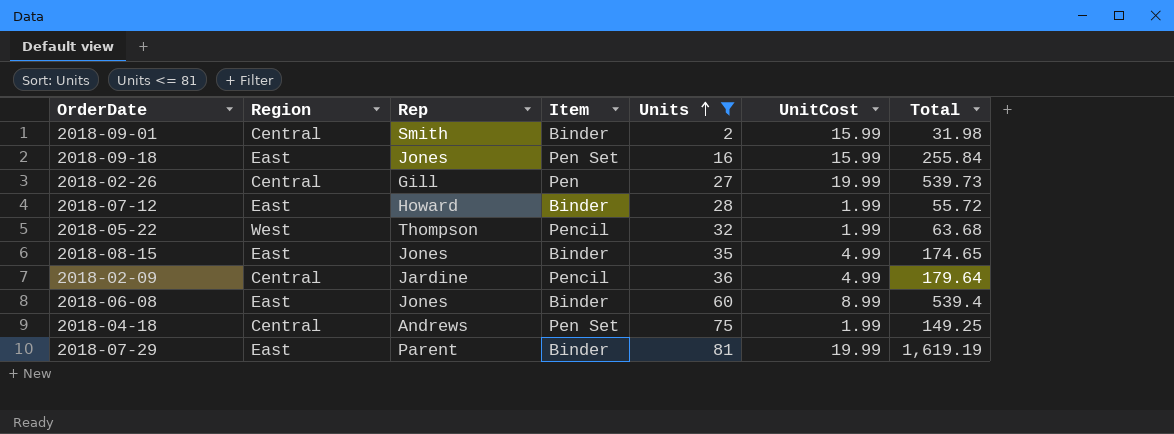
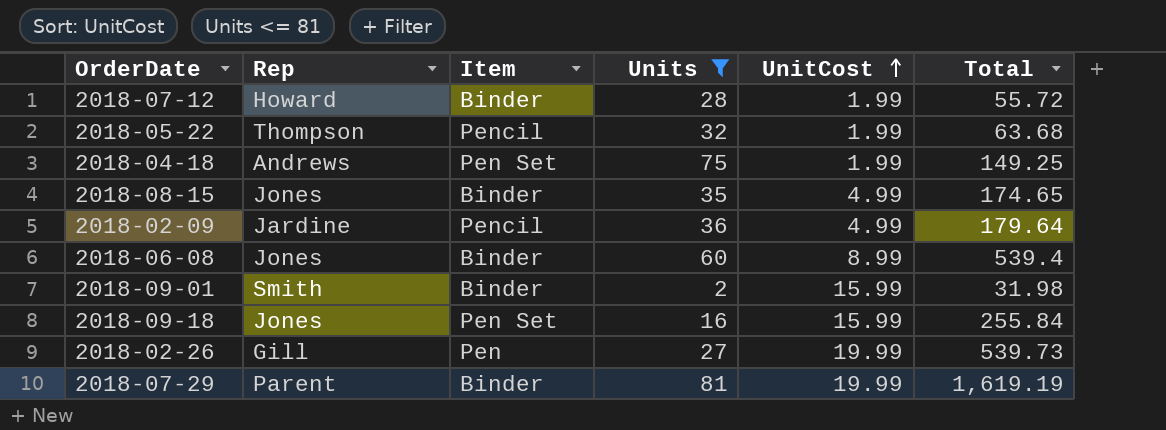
row order: Units ascending -> UnitCost ascending
column Region | position: 2 -> none

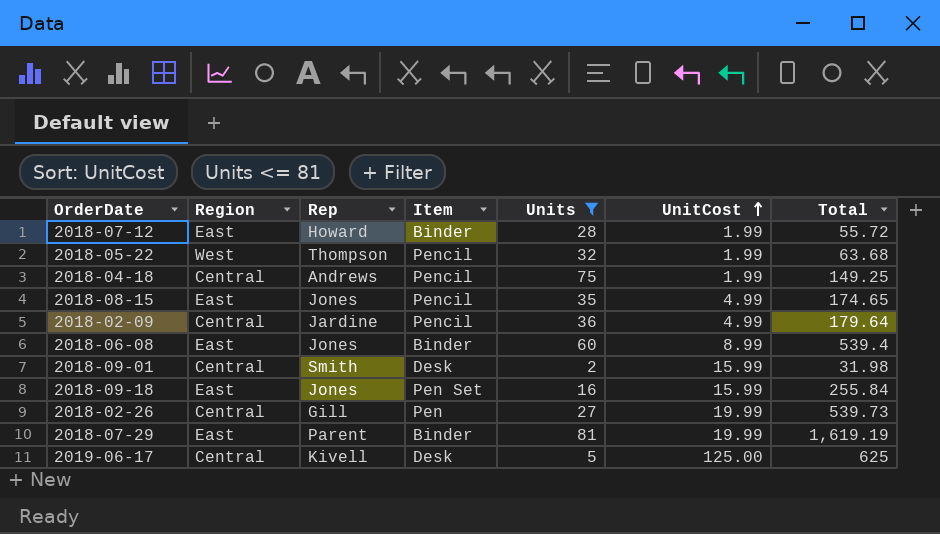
column Region | position: none -> 2
2018-04-18 | Item: Pen Set -> Pencil
2018-08-15 | Item: Binder -> Pencil
2018-09-01 | Item: Binder -> Desk
row 2019-06-17: none -> Central | Kivell | Desk | 5 | 125.00 | 625

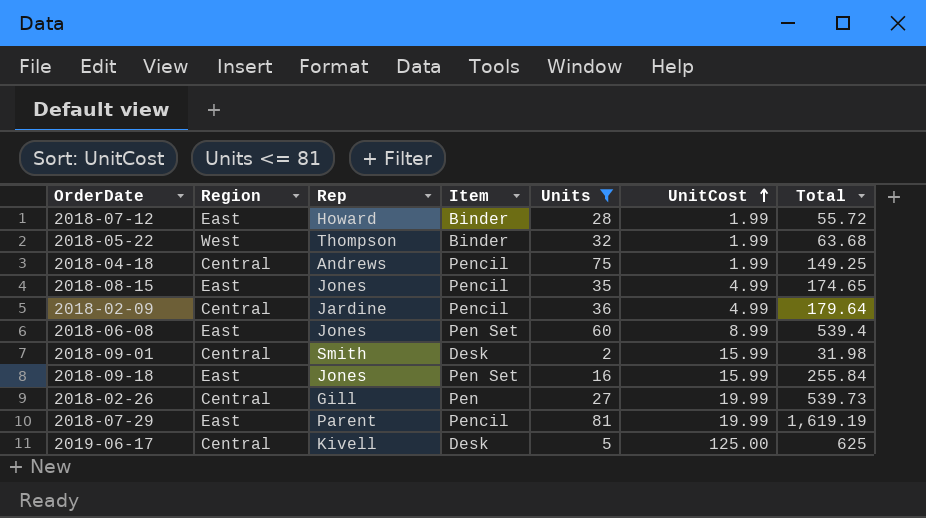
2018-05-22 | Item: Pencil -> Binder
2018-06-08 | Item: Binder -> Pen Set
2018-07-29 | Item: Binder -> Pencil

